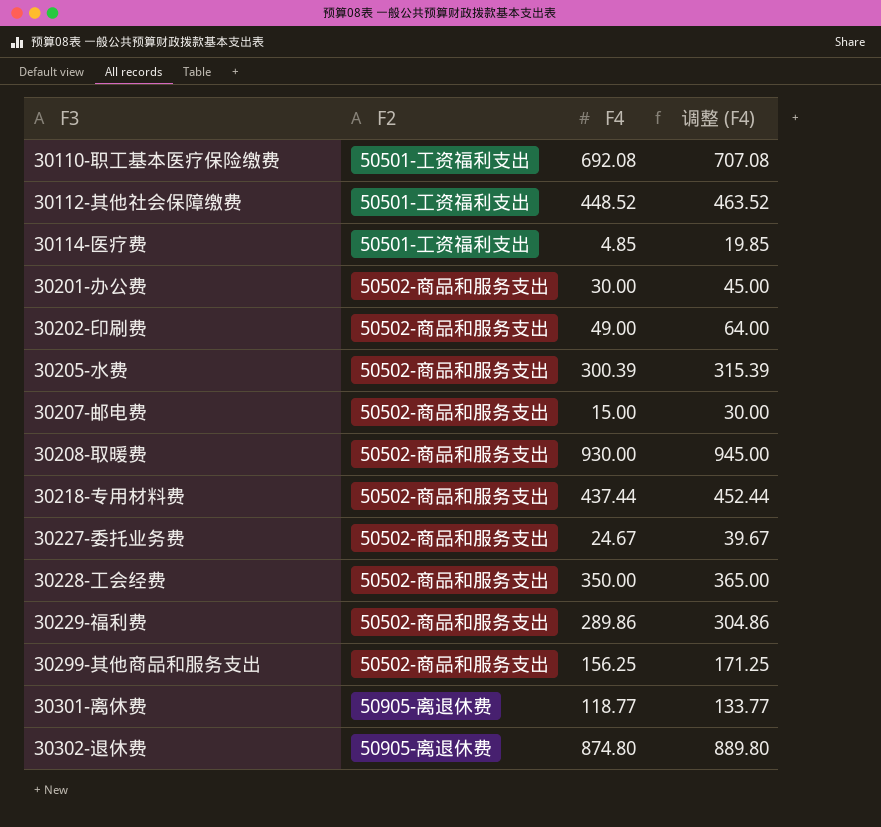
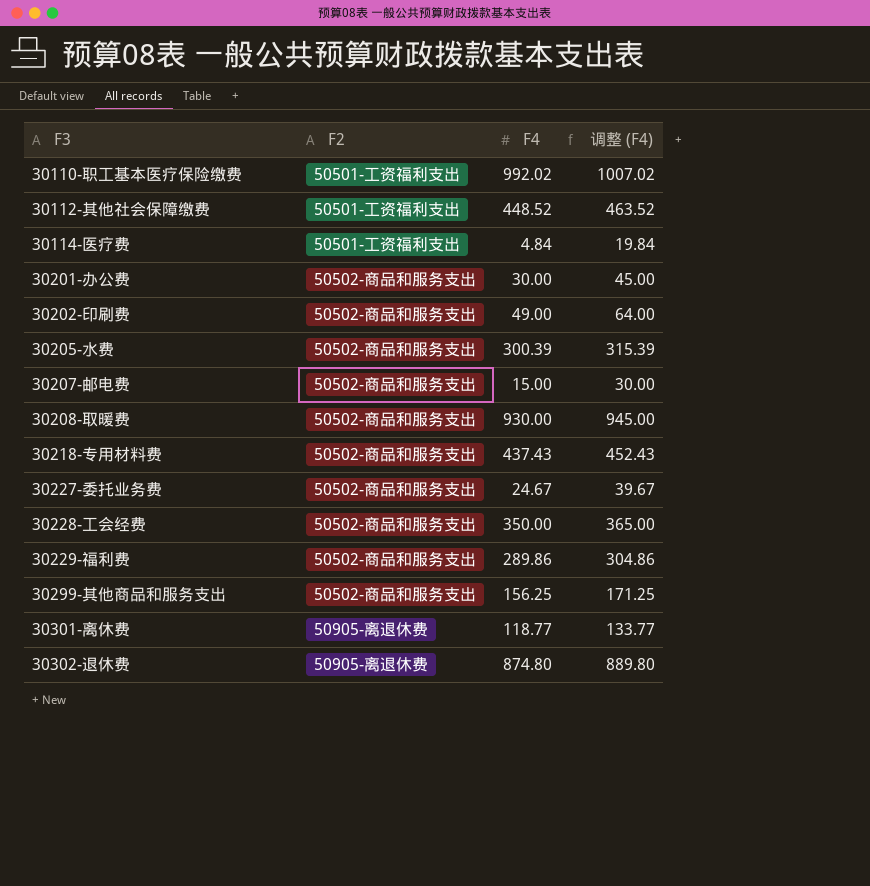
30110-职工基本医疗保险缴费 | F4: 692.08 -> 992.02
30110-职工基本医疗保险缴费 | 调整 (F4): 707.08 -> 1007.02
30114-医疗费 | F4: 4.85 -> 4.84
30114-医疗费 | 调整 (F4): 19.85 -> 19.84
30218-专用材料费 | F4: 437.44 -> 437.43
30218-专用材料费 | 调整 (F4): 452.44 -> 452.43

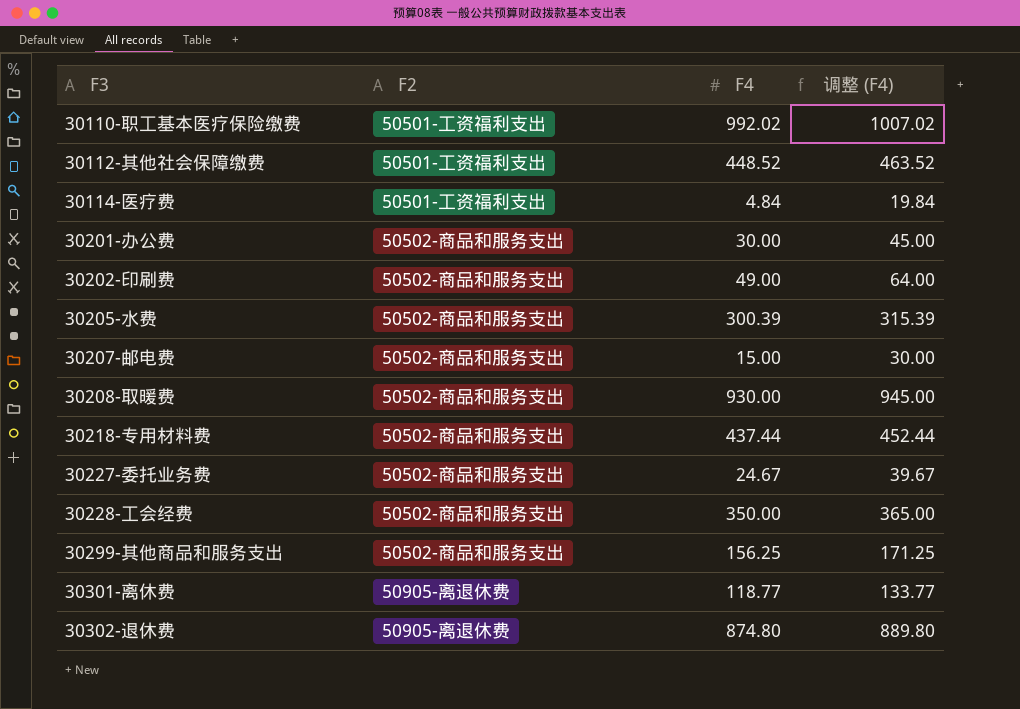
row 30229-福利费: 50502-商品和服务支出 | 289.86 | 304.86 -> none
30218-专用材料费 | F4: 437.43 -> 437.44
30218-专用材料费 | 调整 (F4): 452.43 -> 452.44

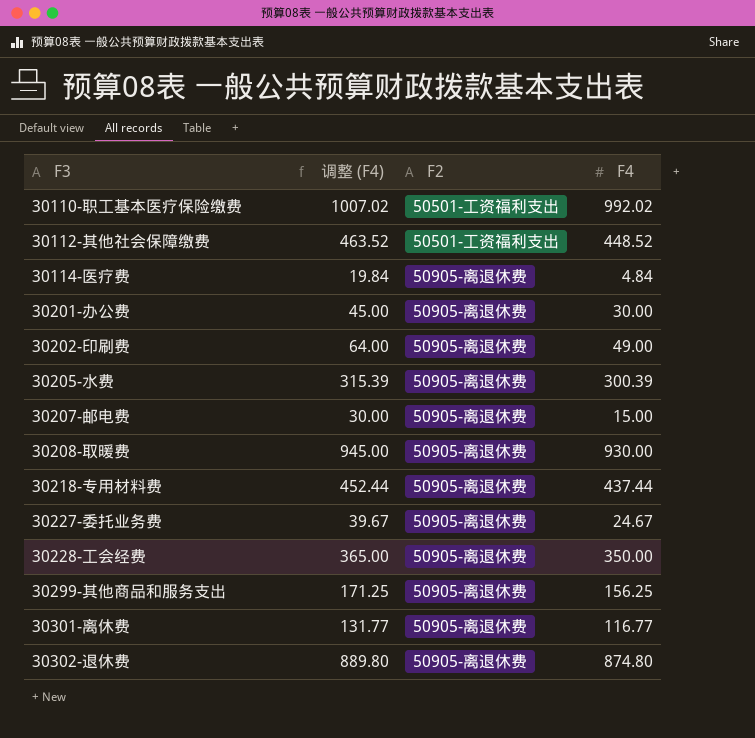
column 调整 (F4) | position: 4 -> 2
30114-医疗费 | F2: 50501-工资福利支出 -> 50905-离退休费
30201-办公费 | F2: 50502-商品和服务支出 -> 50905-离退休费
30202-印刷费 | F2: 50502-商品和服务支出 -> 50905-离退休费
30205-水费 | F2: 50502-商品和服务支出 -> 50905-离退休费
30207-邮电费 | F2: 50502-商品和服务支出 -> 50905-离退休费
30208-取暖费 | F2: 50502-商品和服务支出 -> 50905-离退休费
30218-专用材料费 | F2: 50502-商品和服务支出 -> 50905-离退休费
30227-委托业务费 | F2: 50502-商品和服务支出 -> 50905-离退休费
30228-工会经费 | F2: 50502-商品和服务支出 -> 50905-离退休费
30299-其他商品和服务支出 | F2: 50502-商品和服务支出 -> 50905-离退休费
30301-离休费 | 调整 (F4): 133.77 -> 131.77
30301-离休费 | F4: 118.77 -> 116.77

